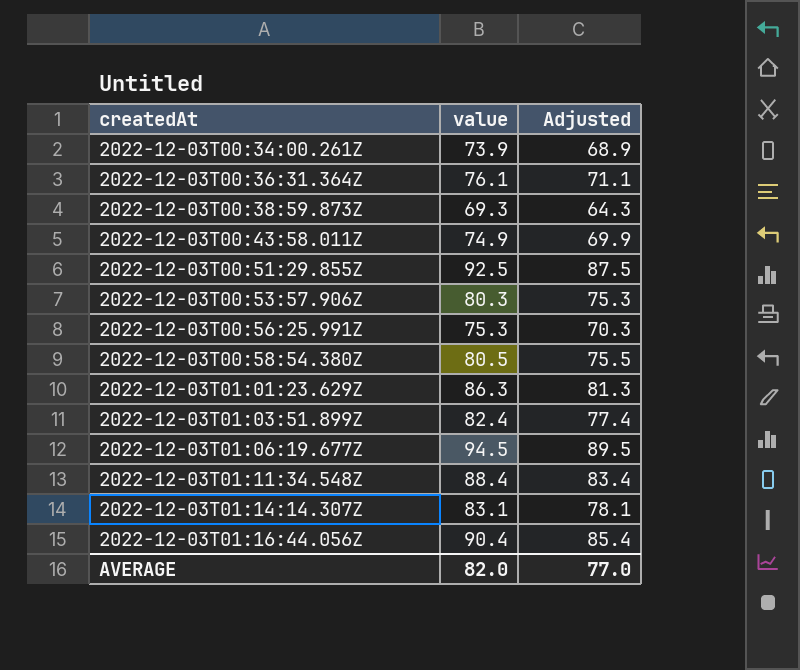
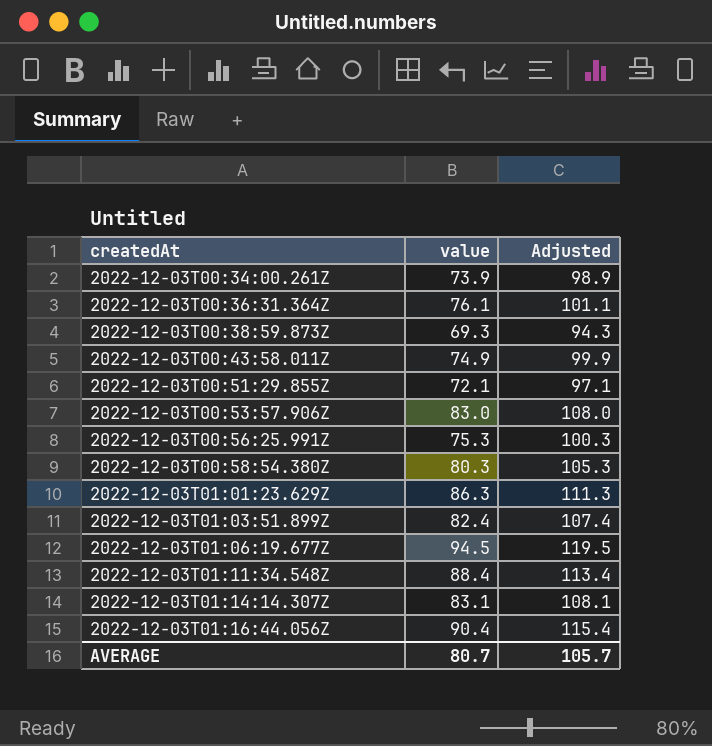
column Adjusted | formula: [value] - 5 -> [value] + 25
2022-12-03T00:51:29.855Z | value: 92.5 -> 72.1
2022-12-03T00:53:57.906Z | value: 80.3 -> 83.0
2022-12-03T00:58:54.380Z | value: 80.5 -> 80.3
AVERAGE | value: 82.0 -> 80.7
AVERAGE | Adjusted: 77.0 -> 105.7

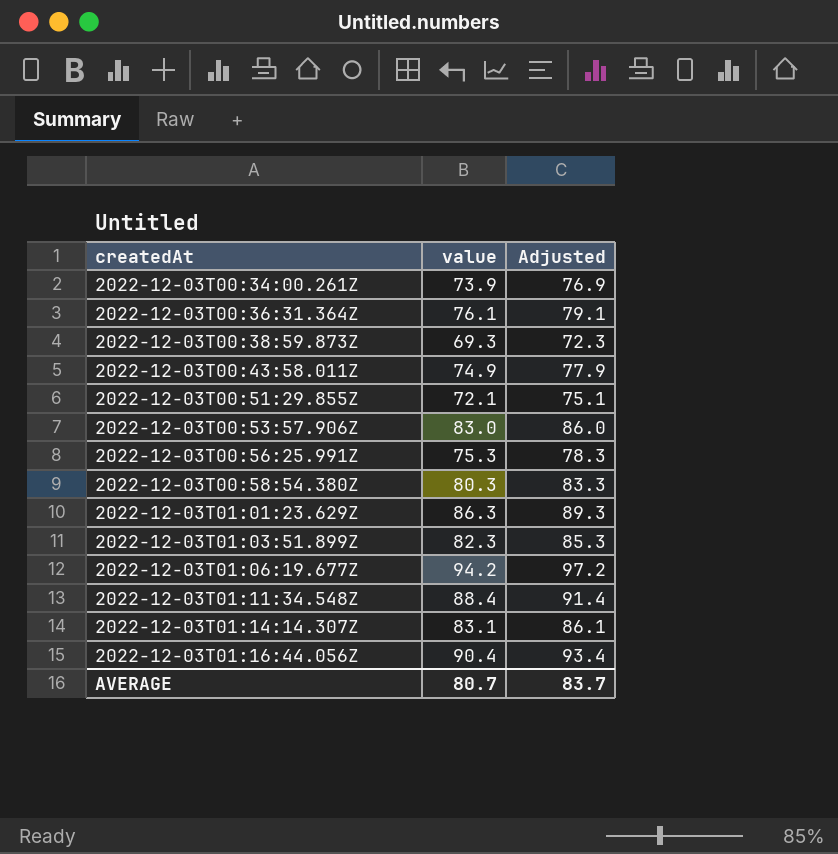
column Adjusted | formula: [value] + 25 -> [value] + 3
2022-12-03T01:03:51.899Z | value: 82.4 -> 82.3
2022-12-03T01:06:19.677Z | value: 94.5 -> 94.2
AVERAGE | Adjusted: 105.7 -> 83.7

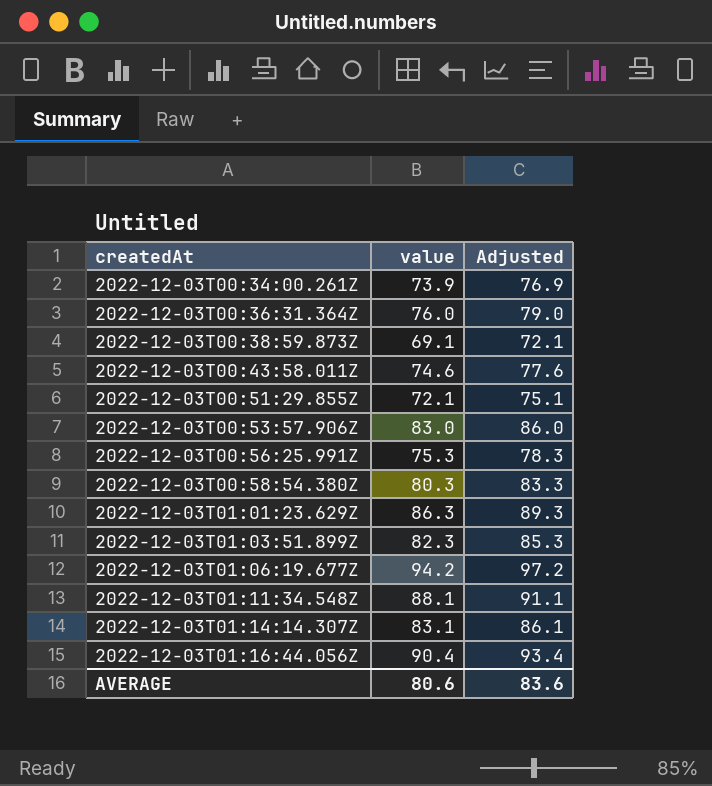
2022-12-03T00:36:31.364Z | value: 76.1 -> 76.0
2022-12-03T00:36:31.364Z | Adjusted: 79.1 -> 79.0
2022-12-03T00:38:59.873Z | value: 69.3 -> 69.1
2022-12-03T00:38:59.873Z | Adjusted: 72.3 -> 72.1
2022-12-03T00:43:58.011Z | value: 74.9 -> 74.6
2022-12-03T00:43:58.011Z | Adjusted: 77.9 -> 77.6
2022-12-03T01:11:34.548Z | value: 88.4 -> 88.1
2022-12-03T01:11:34.548Z | Adjusted: 91.4 -> 91.1
AVERAGE | value: 80.7 -> 80.6
AVERAGE | Adjusted: 83.7 -> 83.6

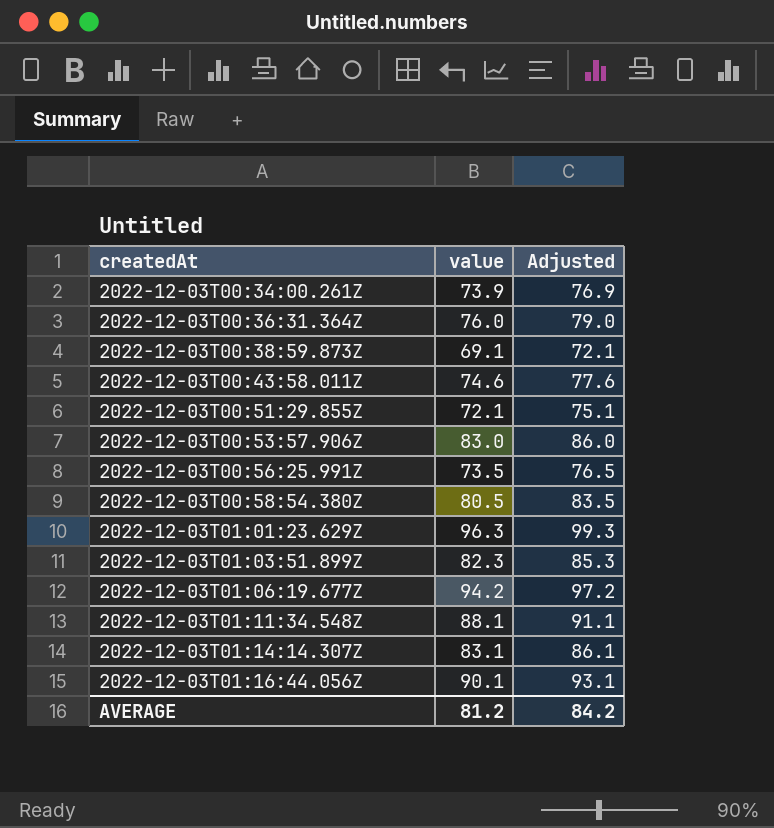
2022-12-03T00:56:25.991Z | value: 75.3 -> 73.5
2022-12-03T00:56:25.991Z | Adjusted: 78.3 -> 76.5
2022-12-03T00:58:54.380Z | value: 80.3 -> 80.5
2022-12-03T00:58:54.380Z | Adjusted: 83.3 -> 83.5
2022-12-03T01:01:23.629Z | value: 86.3 -> 96.3
2022-12-03T01:01:23.629Z | Adjusted: 89.3 -> 99.3
2022-12-03T01:16:44.056Z | value: 90.4 -> 90.1
2022-12-03T01:16:44.056Z | Adjusted: 93.4 -> 93.1
AVERAGE | value: 80.6 -> 81.2
AVERAGE | Adjusted: 83.6 -> 84.2

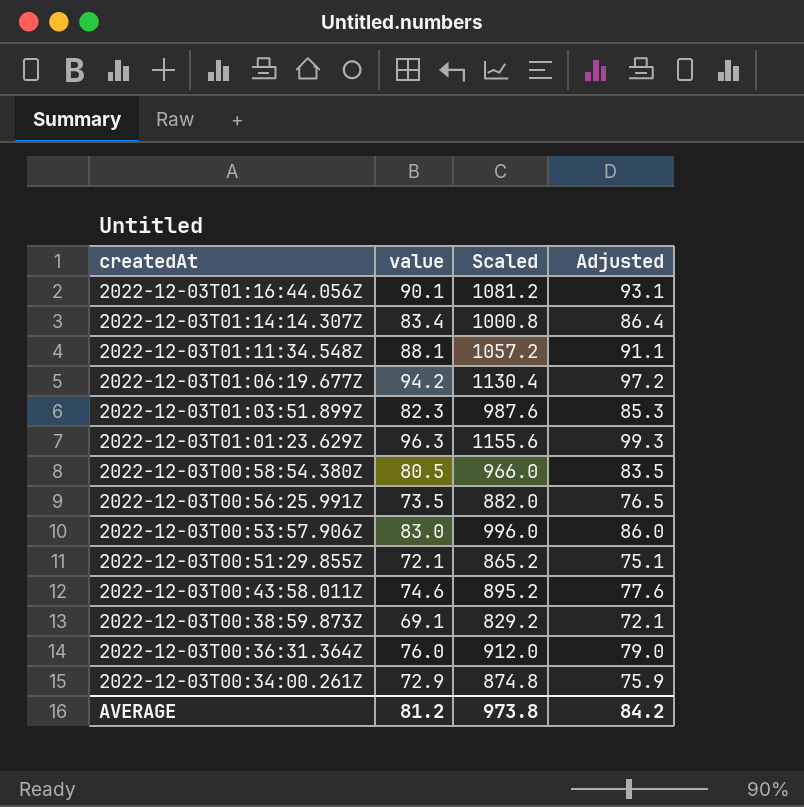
row order: createdAt ascending -> createdAt descending
column Scaled | formula: none -> [value] * 12
2022-12-03T01:14:14.307Z | value: 83.1 -> 83.4
2022-12-03T01:14:14.307Z | Adjusted: 86.1 -> 86.4
2022-12-03T00:34:00.261Z | value: 73.9 -> 72.9
2022-12-03T00:34:00.261Z | Adjusted: 76.9 -> 75.9

